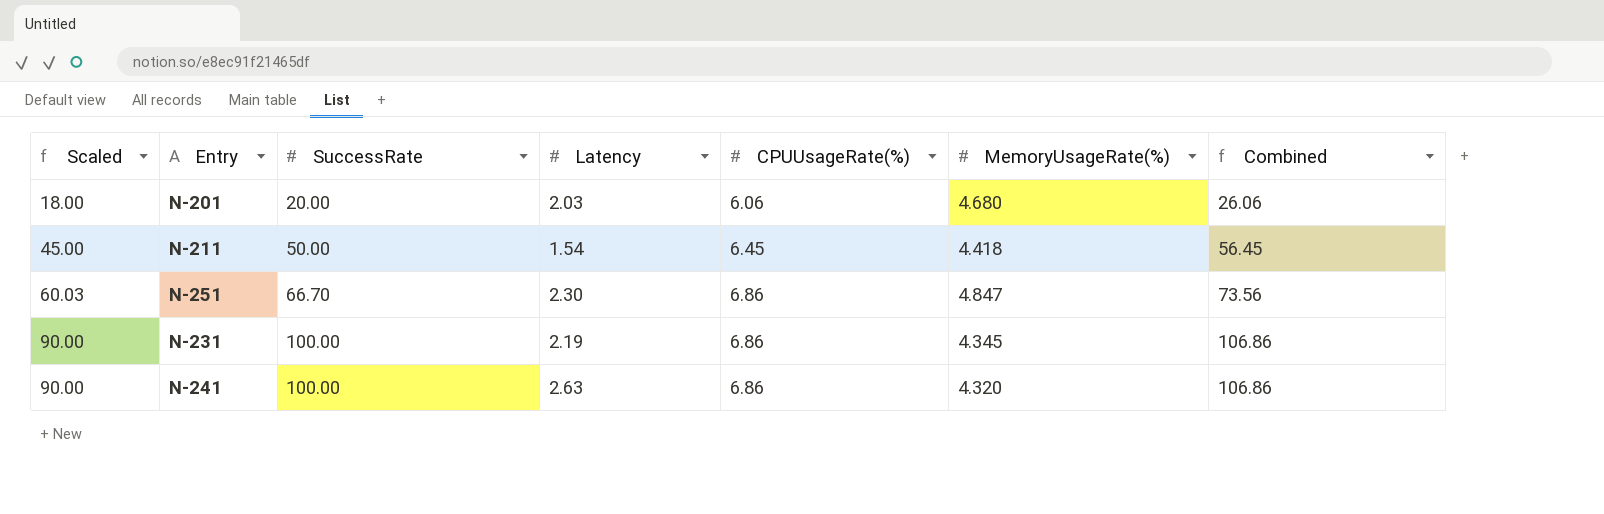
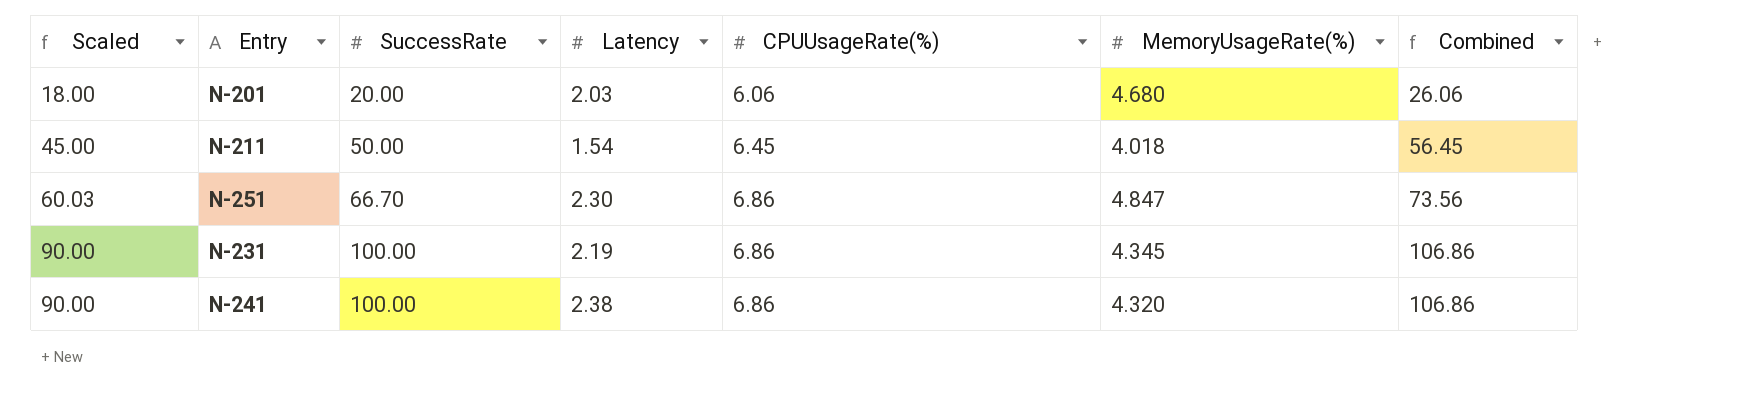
N-211 | MemoryUsageRate(%): 4.418 -> 4.018
N-241 | Latency: 2.63 -> 2.38

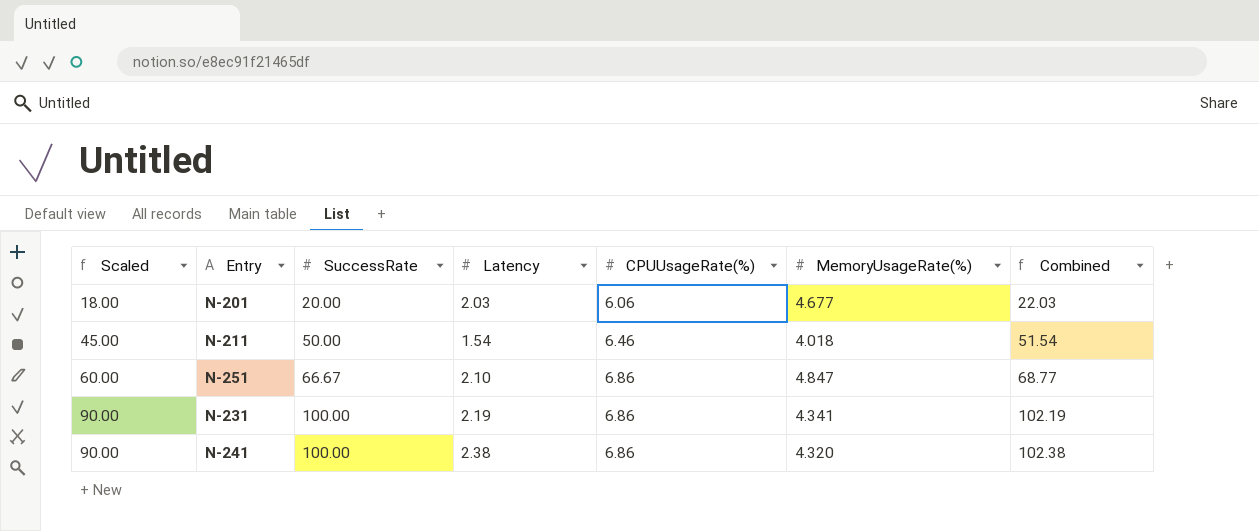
column Combined | formula: [SuccessRate] + [CPUUsageRate(%)] -> [SuccessRate] + [Latency]
N-201 | MemoryUsageRate(%): 4.680 -> 4.677
N-211 | CPUUsageRate(%): 6.45 -> 6.46
N-251 | Scaled: 60.03 -> 60.00
N-251 | SuccessRate: 66.70 -> 66.67
N-251 | Latency: 2.30 -> 2.10
N-231 | MemoryUsageRate(%): 4.345 -> 4.341

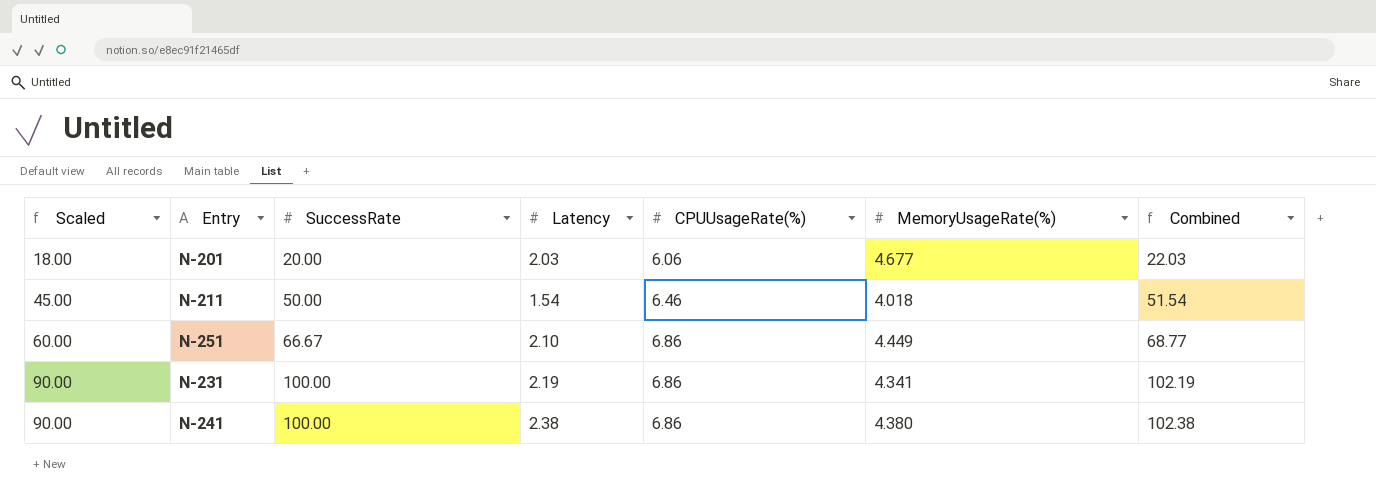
N-251 | MemoryUsageRate(%): 4.847 -> 4.449
N-241 | MemoryUsageRate(%): 4.320 -> 4.380

